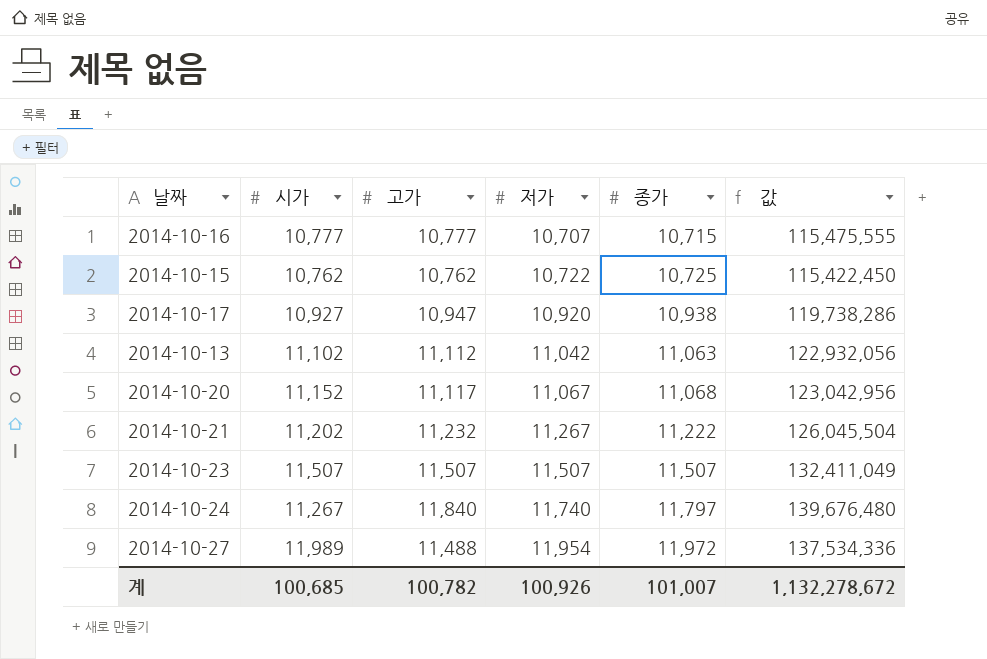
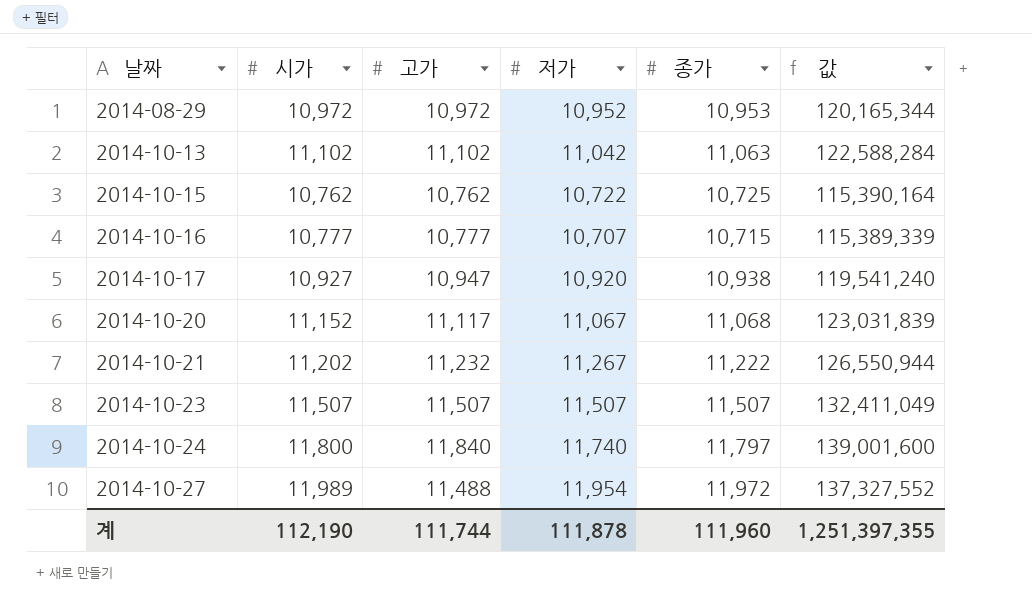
row order: 저가 ascending -> 날짜 ascending
column 값 | formula: [고가] * [종가] -> [고가] * [저가]
row 2014-08-29: none -> 10,972 | 10,972 | 10,952 | 10,953 | 120,165,344
2014-10-13 | 고가: 11,112 -> 11,102
2014-10-24 | 시가: 11,267 -> 11,800
계 | 시가: 100,685 -> 112,190
계 | 고가: 100,782 -> 111,744
계 | 저가: 100,926 -> 111,878
계 | 종가: 101,007 -> 111,960
계 | 값: 1,132,278,672 -> 1,251,397,355

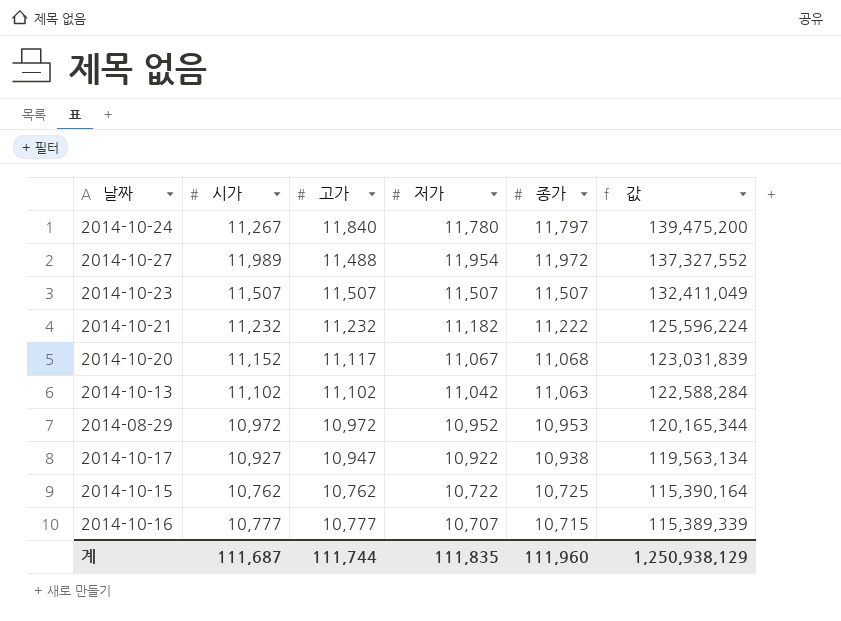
row order: 날짜 ascending -> 값 descending
2014-10-24 | 시가: 11,800 -> 11,267
2014-10-24 | 저가: 11,740 -> 11,780
2014-10-24 | 값: 139,001,600 -> 139,475,200
2014-10-21 | 시가: 11,202 -> 11,232
2014-10-21 | 저가: 11,267 -> 11,182
2014-10-21 | 값: 126,550,944 -> 125,596,224
2014-10-17 | 저가: 10,920 -> 10,922
2014-10-17 | 값: 119,541,240 -> 119,563,134
계 | 시가: 112,190 -> 111,687
계 | 저가: 111,878 -> 111,835
계 | 값: 1,251,397,355 -> 1,250,938,129

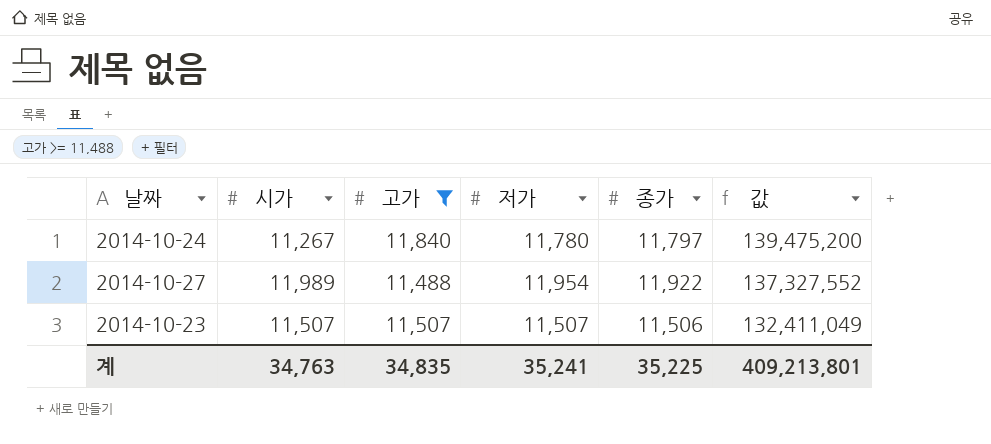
filter: none -> 고가 >= 11,488
2014-10-27 | 종가: 11,972 -> 11,922
2014-10-23 | 종가: 11,507 -> 11,506
계 | 시가: 111,687 -> 34,763
계 | 고가: 111,744 -> 34,835
계 | 저가: 111,835 -> 35,241
계 | 종가: 111,960 -> 35,225
계 | 값: 1,250,938,129 -> 409,213,801

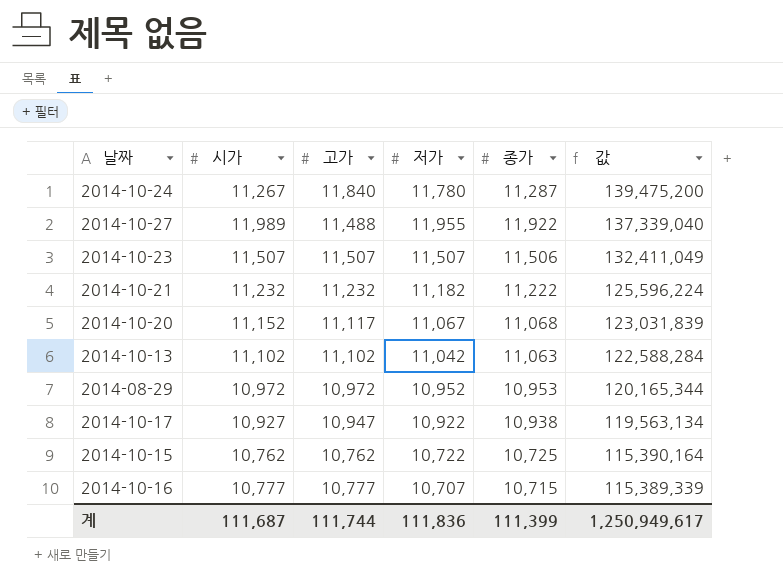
filter: 고가 >= 11,488 -> none
2014-10-24 | 종가: 11,797 -> 11,287
2014-10-27 | 저가: 11,954 -> 11,955
2014-10-27 | 값: 137,327,552 -> 137,339,040
계 | 시가: 34,763 -> 111,687
계 | 고가: 34,835 -> 111,744
계 | 저가: 35,241 -> 111,836
계 | 종가: 35,225 -> 111,399
계 | 값: 409,213,801 -> 1,250,949,617

